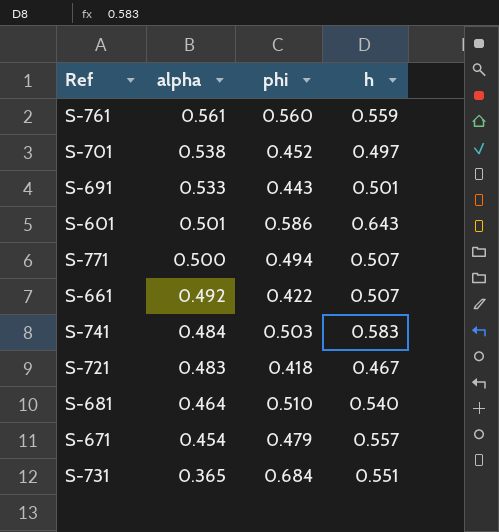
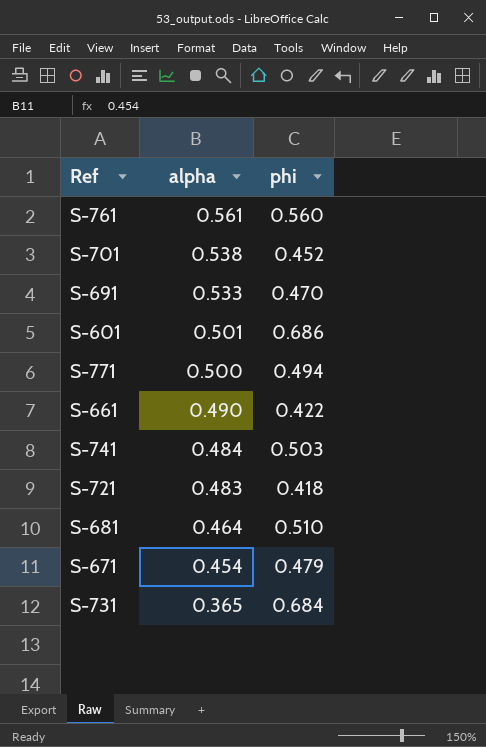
column h | position: 4 -> none
S-691 | phi: 0.443 -> 0.470
S-601 | phi: 0.586 -> 0.686
S-661 | alpha: 0.492 -> 0.490

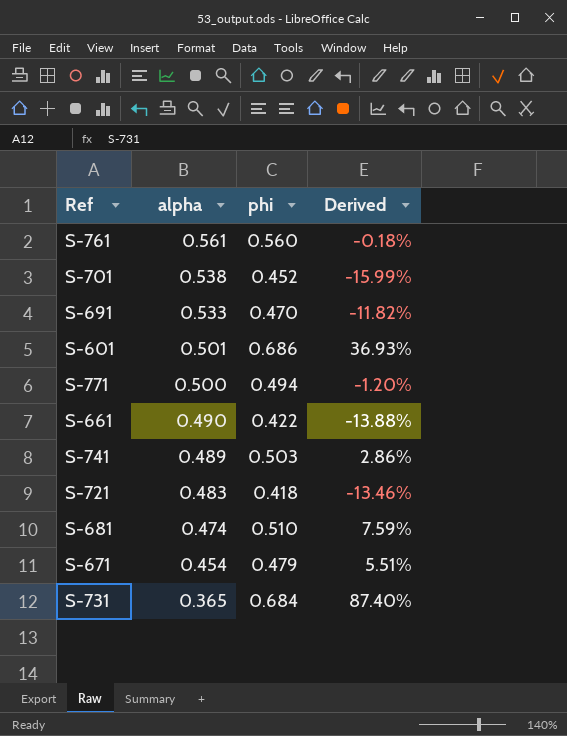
column Derived | formula: none -> ([phi] - [alpha]) / [alpha]
S-741 | alpha: 0.484 -> 0.489
S-681 | alpha: 0.464 -> 0.474

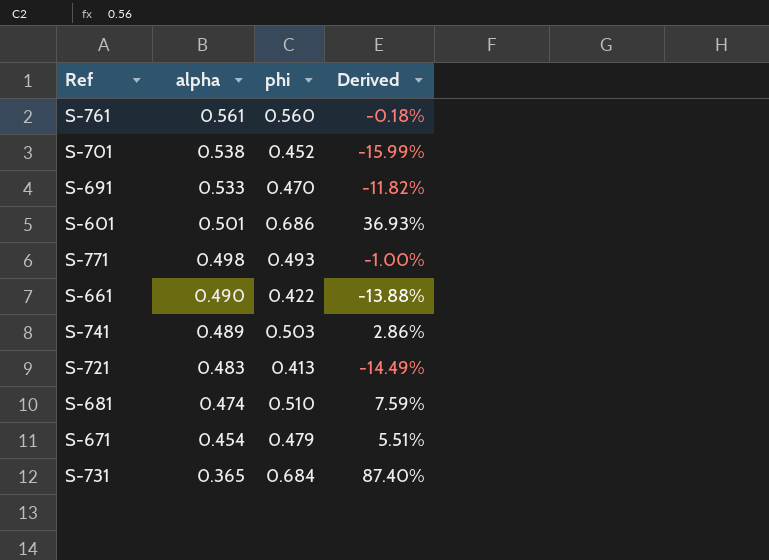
S-771 | alpha: 0.500 -> 0.498
S-771 | phi: 0.494 -> 0.493
S-771 | Derived: -1.20% -> -1.00%
S-721 | phi: 0.418 -> 0.413
S-721 | Derived: -13.46% -> -14.49%

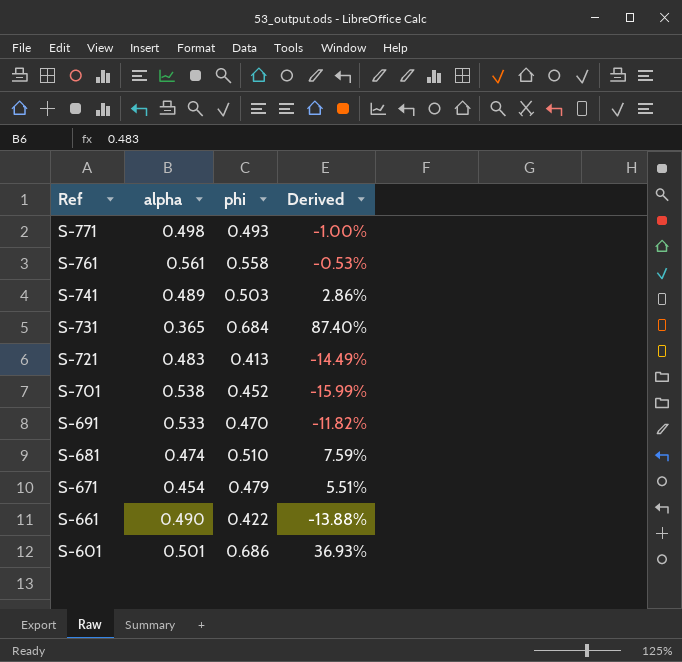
row order: alpha descending -> Ref descending
S-761 | phi: 0.560 -> 0.558
S-761 | Derived: -0.18% -> -0.53%

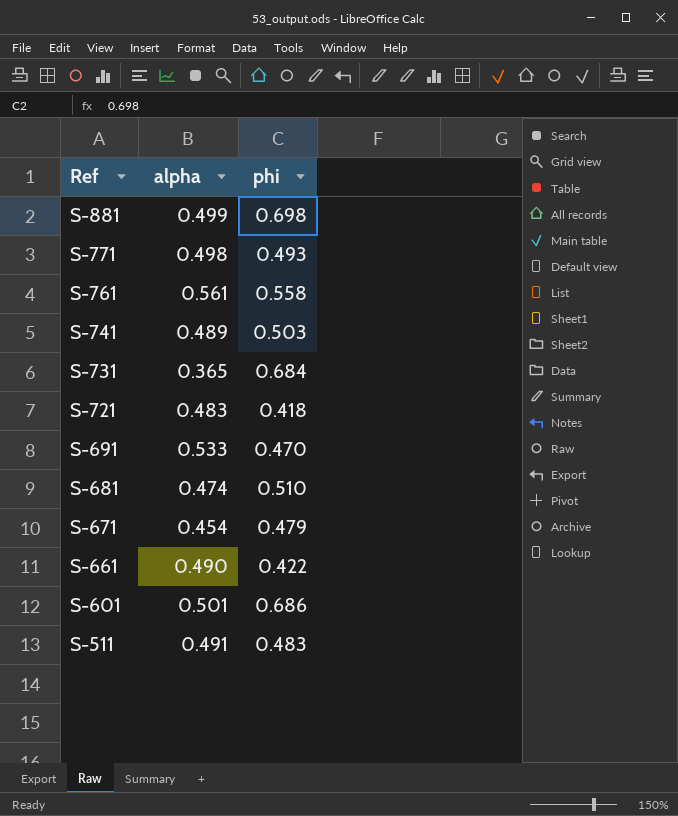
column Derived | formula: ([phi] - [alpha]) / [alpha] -> none
row S-701: 0.538 | 0.452 | -15.99% -> none
row S-881: none -> 0.499 | 0.698
S-721 | phi: 0.413 -> 0.418
row S-511: none -> 0.491 | 0.483

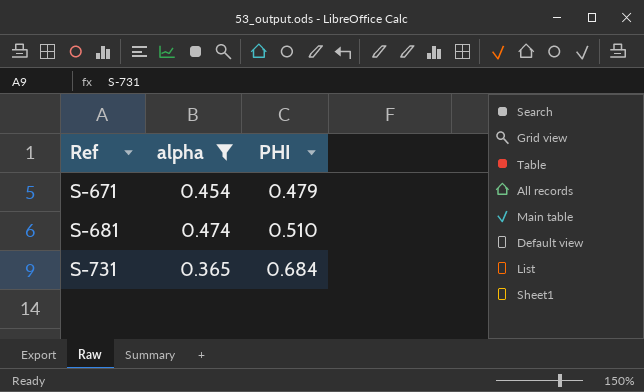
filter: none -> alpha <= 0.474
row order: Ref descending -> Ref ascending
column name: phi -> PHI

